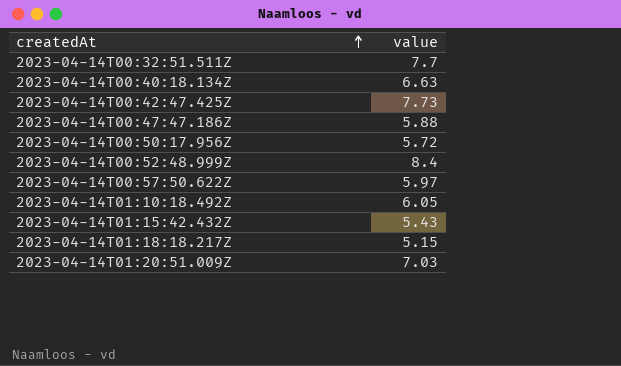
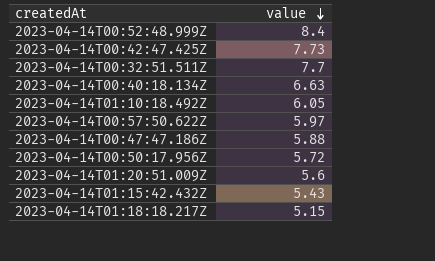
row order: createdAt ascending -> value descending
2023-04-14T01:20:51.009Z | value: 7.03 -> 5.6

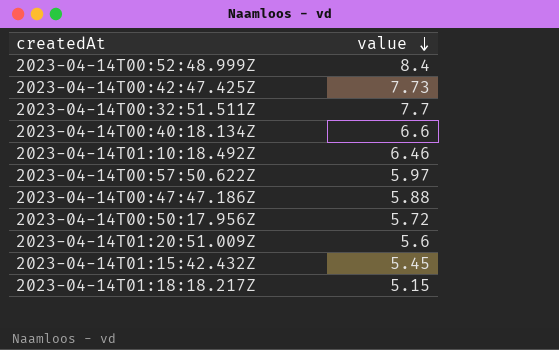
2023-04-14T00:40:18.134Z | value: 6.63 -> 6.6
2023-04-14T01:10:18.492Z | value: 6.05 -> 6.46
2023-04-14T01:15:42.432Z | value: 5.43 -> 5.45

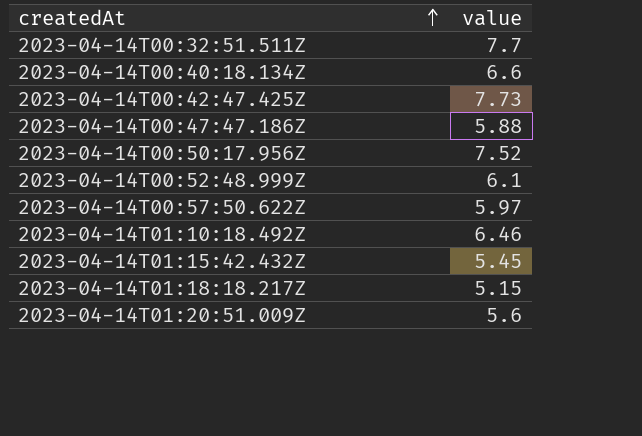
row order: value descending -> createdAt ascending
2023-04-14T00:50:17.956Z | value: 5.72 -> 7.52
2023-04-14T00:52:48.999Z | value: 8.4 -> 6.1

